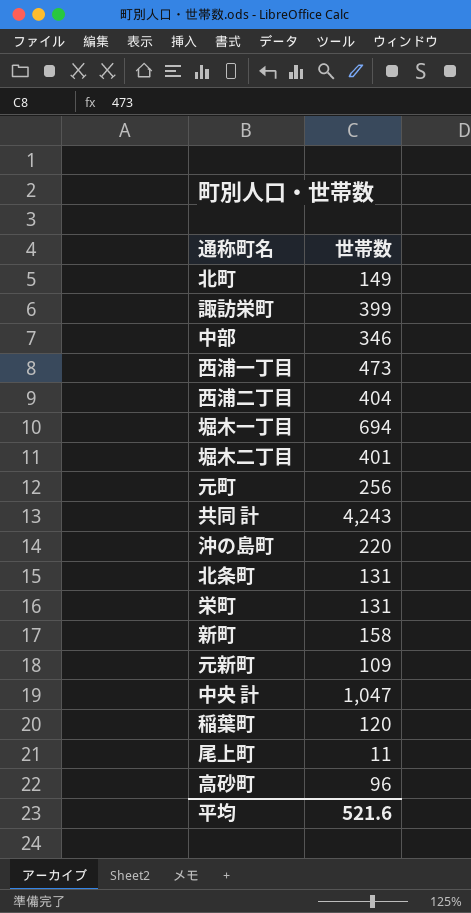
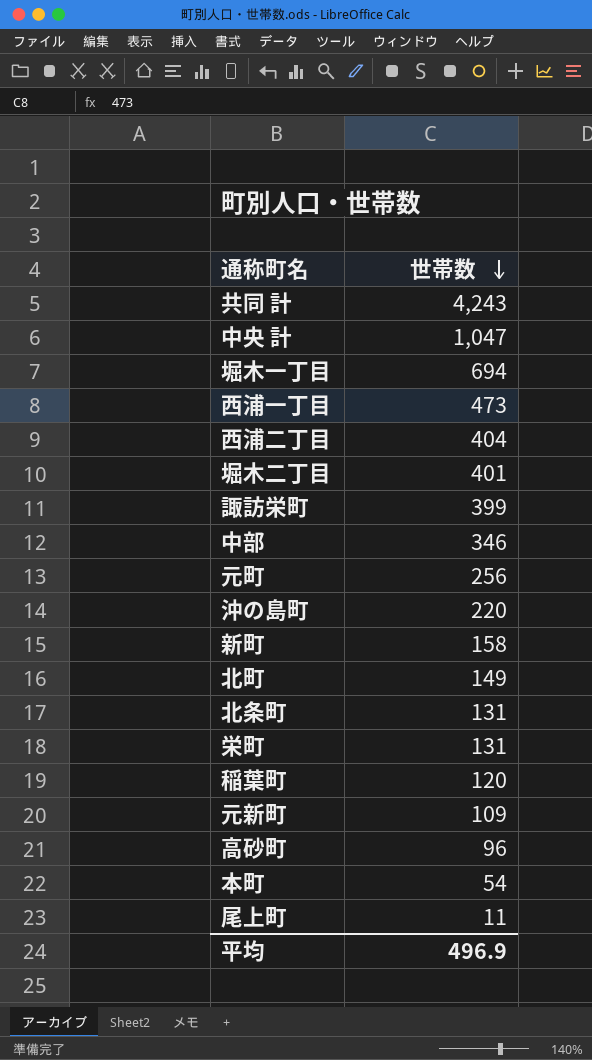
row order: none -> 世帯数 descending
row 本町: none -> 54
平均 | 世帯数: 521.6 -> 496.9

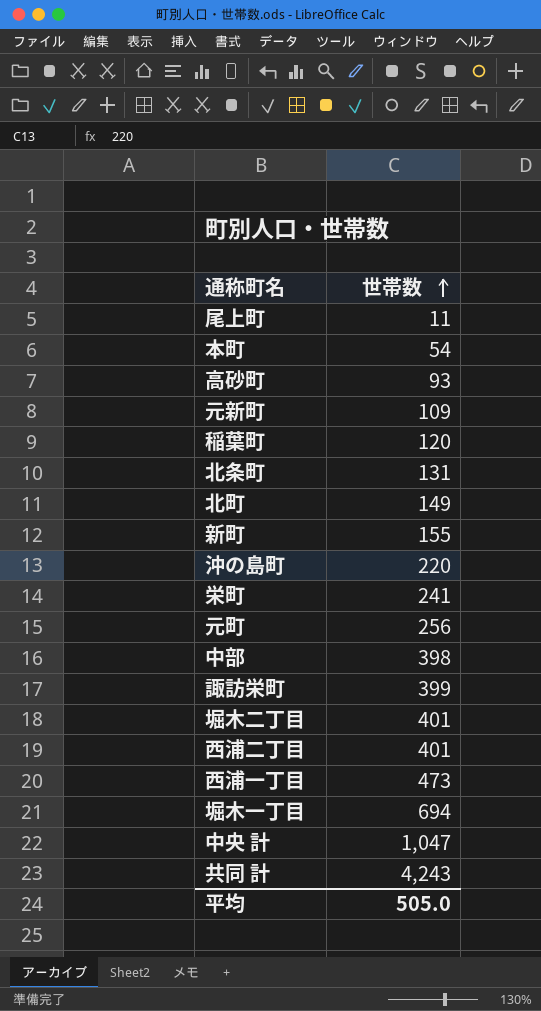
row order: 世帯数 descending -> 世帯数 ascending
高砂町 | 世帯数: 96 -> 93
新町 | 世帯数: 158 -> 155
栄町 | 世帯数: 131 -> 241
中部 | 世帯数: 346 -> 398
西浦二丁目 | 世帯数: 404 -> 401
平均 | 世帯数: 496.9 -> 505.0

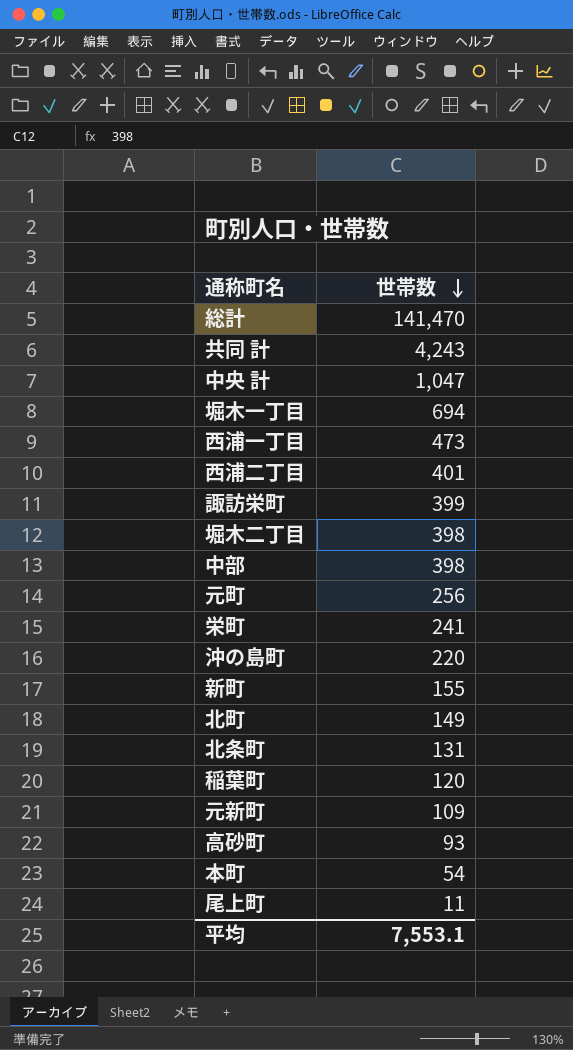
row order: 世帯数 ascending -> 世帯数 descending
row 総計: none -> 141,470
堀木二丁目 | 世帯数: 401 -> 398
平均 | 世帯数: 505.0 -> 7,553.1

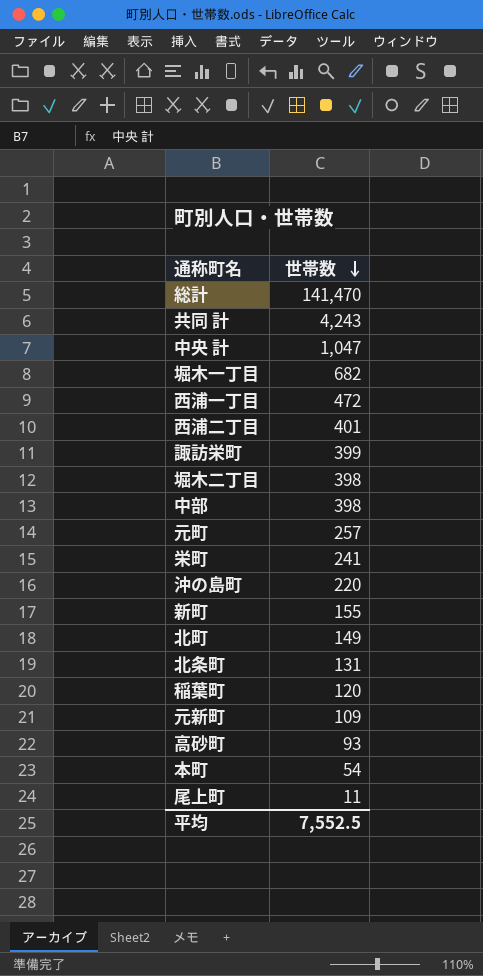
堀木一丁目 | 世帯数: 694 -> 682
西浦一丁目 | 世帯数: 473 -> 472
元町 | 世帯数: 256 -> 257
平均 | 世帯数: 7,553.1 -> 7,552.5

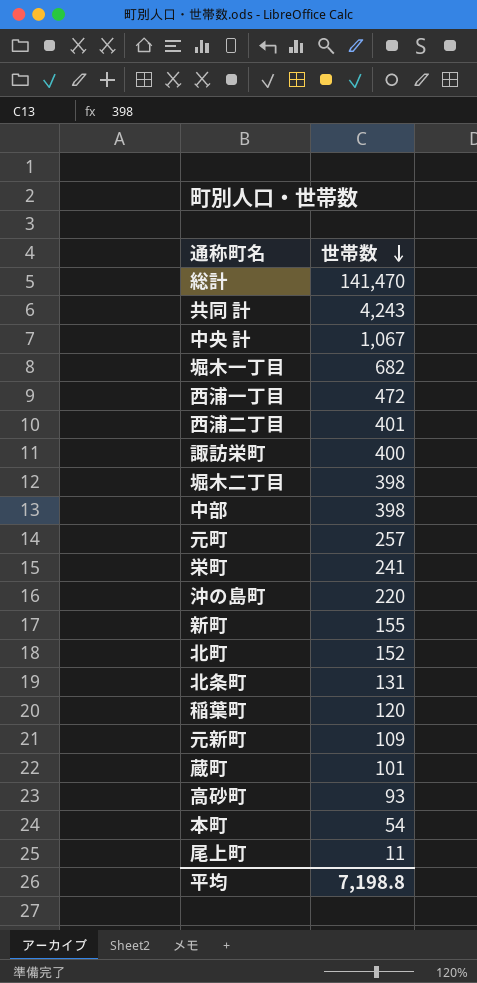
中央 計 | 世帯数: 1,047 -> 1,067
諏訪栄町 | 世帯数: 399 -> 400
北町 | 世帯数: 149 -> 152
row 蔵町: none -> 101
平均 | 世帯数: 7,552.5 -> 7,198.8

